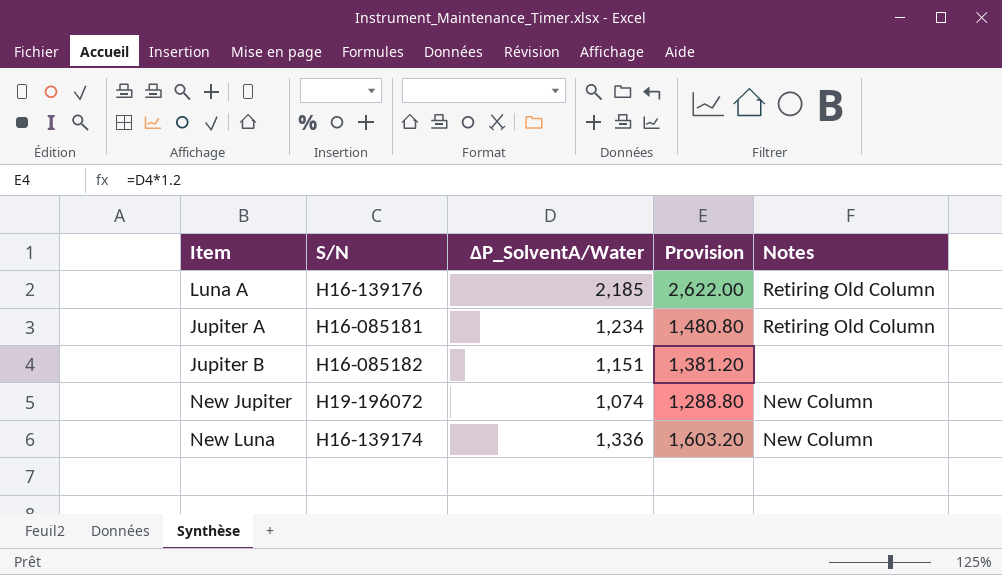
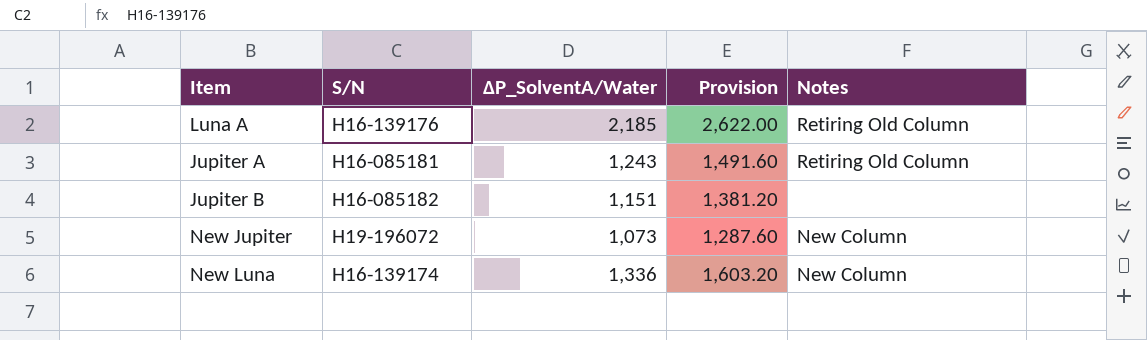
Jupiter A | ΔP_SolventA/Water: 1,234 -> 1,243
Jupiter A | Provision: 1,480.80 -> 1,491.60
New Jupiter | ΔP_SolventA/Water: 1,074 -> 1,073
New Jupiter | Provision: 1,288.80 -> 1,287.60

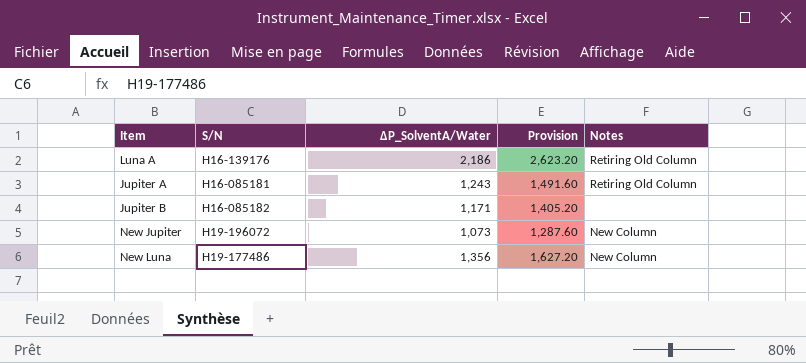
Luna A | ΔP_SolventA/Water: 2,185 -> 2,186
Luna A | Provision: 2,622.00 -> 2,623.20
Jupiter B | ΔP_SolventA/Water: 1,151 -> 1,171
Jupiter B | Provision: 1,381.20 -> 1,405.20
New Luna | S/N: H16-139174 -> H19-177486
New Luna | ΔP_SolventA/Water: 1,336 -> 1,356
New Luna | Provision: 1,603.20 -> 1,627.20

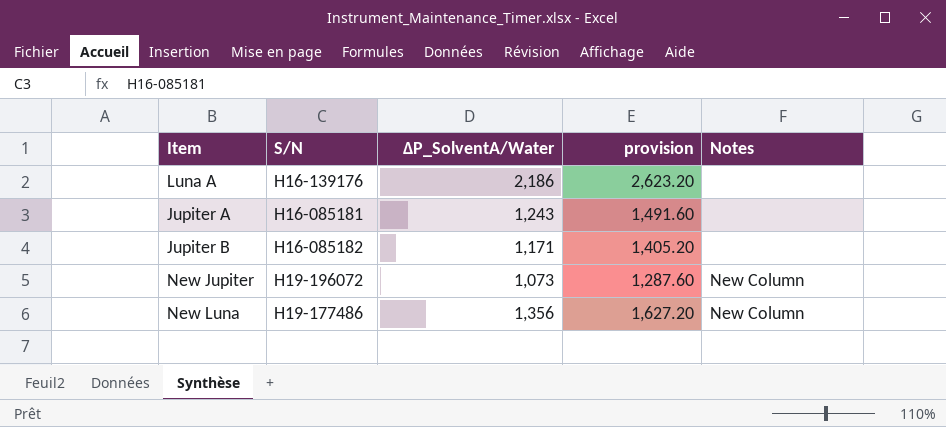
column name: Provision -> provision
Luna A | Notes: Retiring Old Column -> none
Jupiter A | Notes: Retiring Old Column -> none

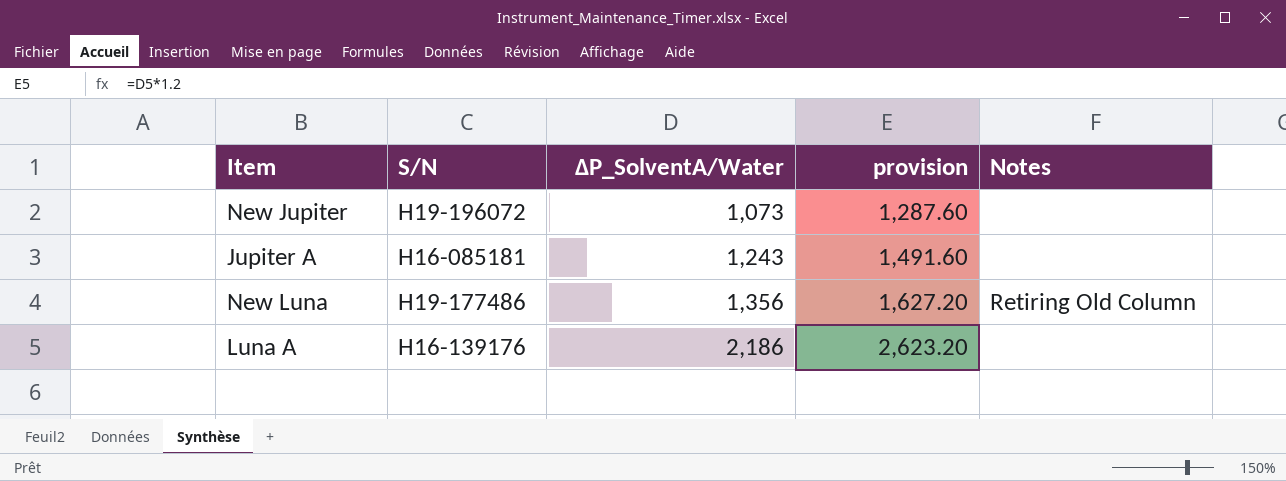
row order: none -> ΔP_SolventA/Water ascending
row Jupiter B: H16-085182 | 1,171 | 1,405.20 | none -> none
New Jupiter | Notes: New Column -> none
New Luna | Notes: New Column -> Retiring Old Column

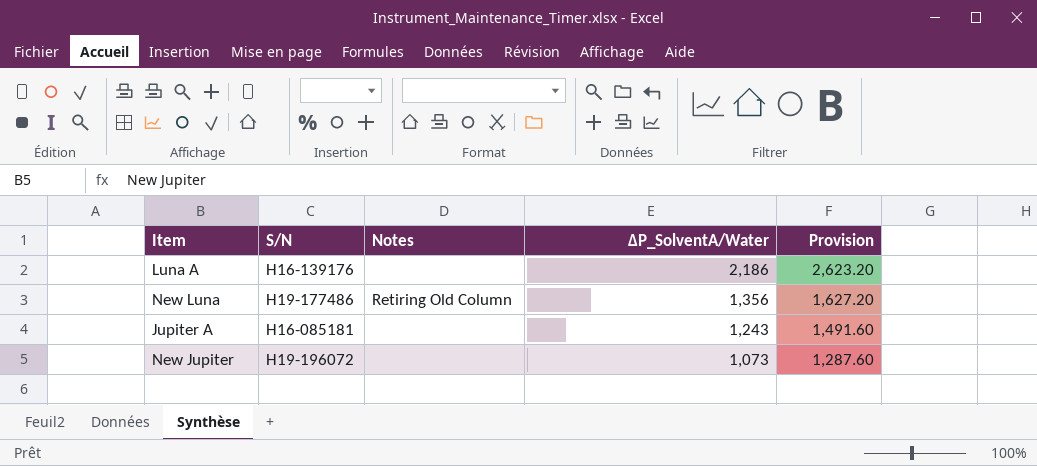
row order: ΔP_SolventA/Water ascending -> ΔP_SolventA/Water descending
column Notes | position: 5 -> 3
column name: provision -> Provision

